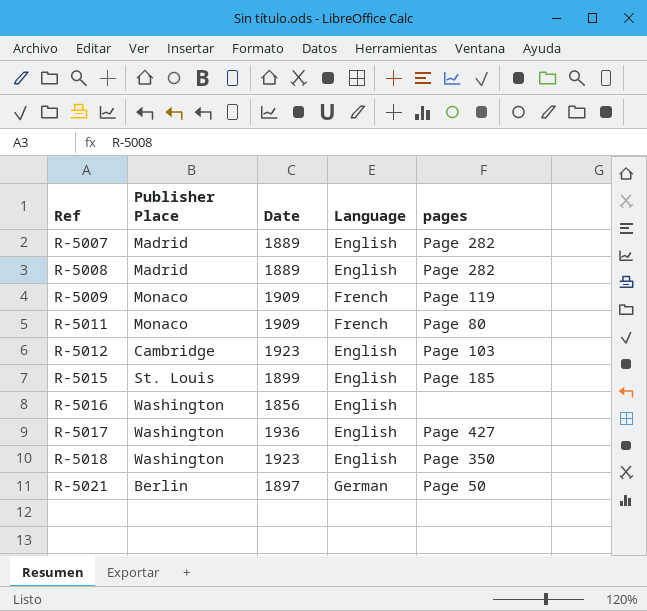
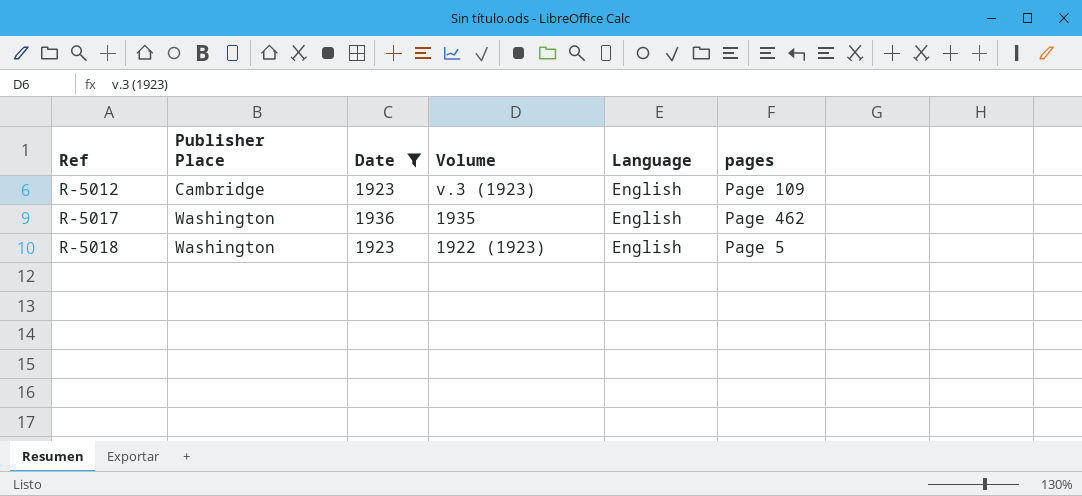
filter: none -> Date >= 1923
column Volume | position: none -> 4
R-5012 | pages: Page 103 -> Page 109
R-5017 | pages: Page 427 -> Page 462
R-5018 | pages: Page 350 -> Page 5

